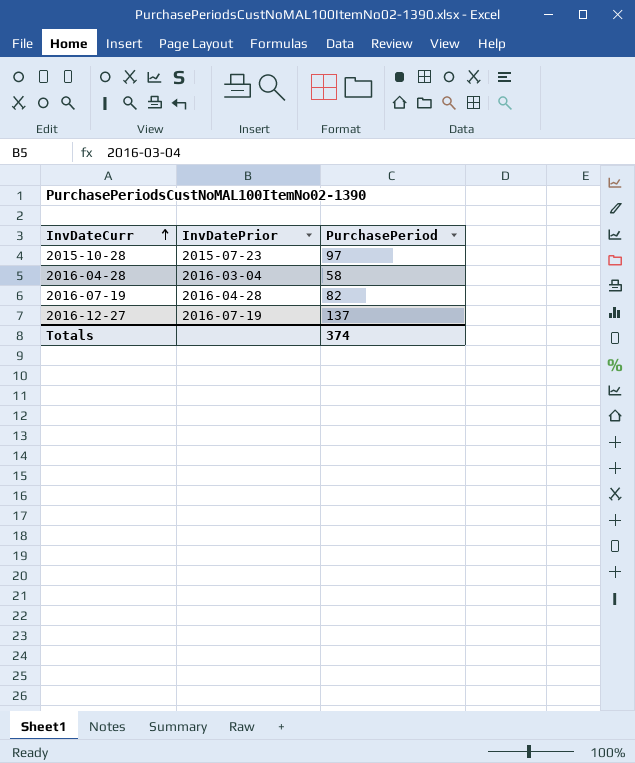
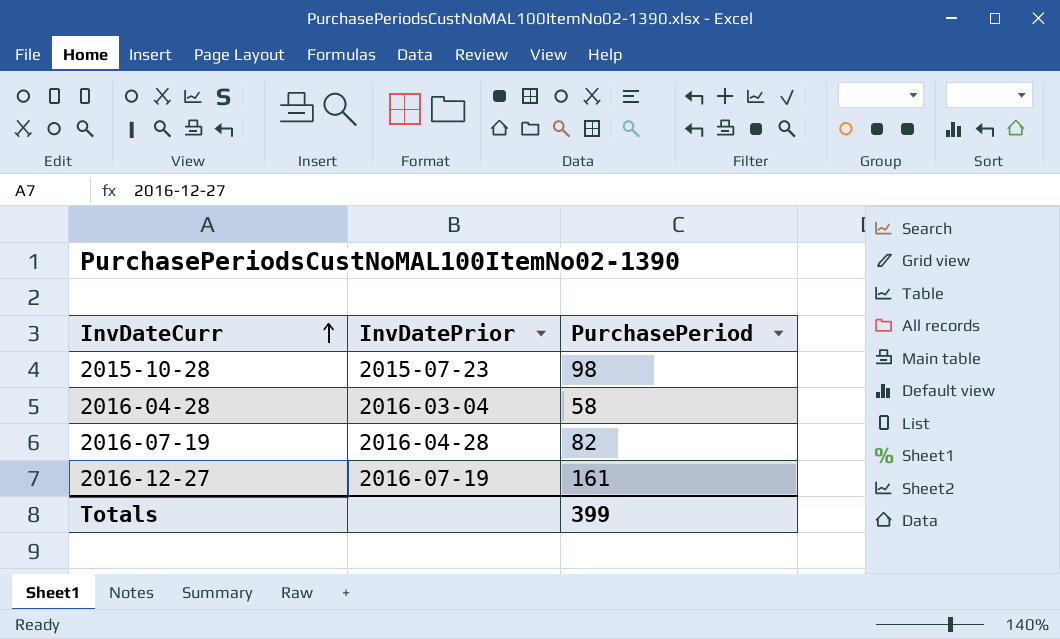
2015-10-28 | PurchasePeriod: 97 -> 98
2016-12-27 | PurchasePeriod: 137 -> 161
Totals | PurchasePeriod: 374 -> 399

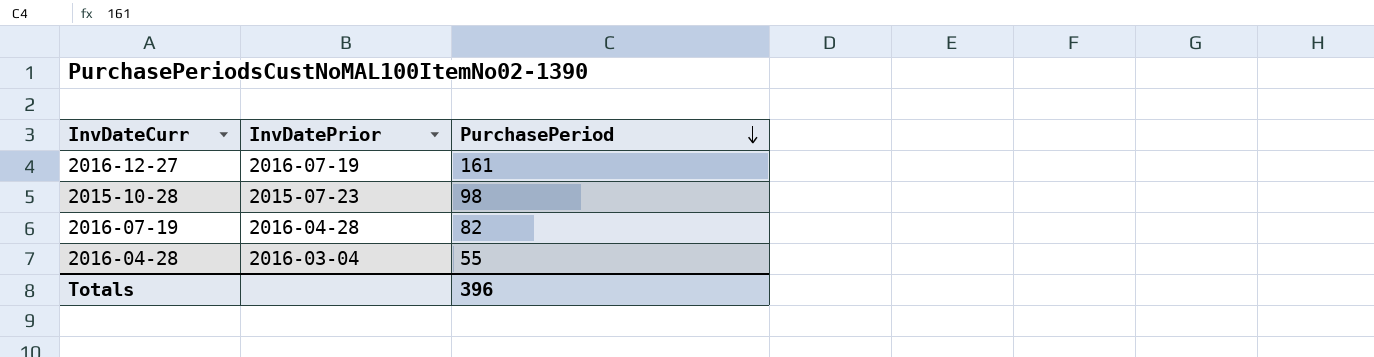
row order: InvDateCurr ascending -> PurchasePeriod descending
2016-04-28 | PurchasePeriod: 58 -> 55
Totals | PurchasePeriod: 399 -> 396

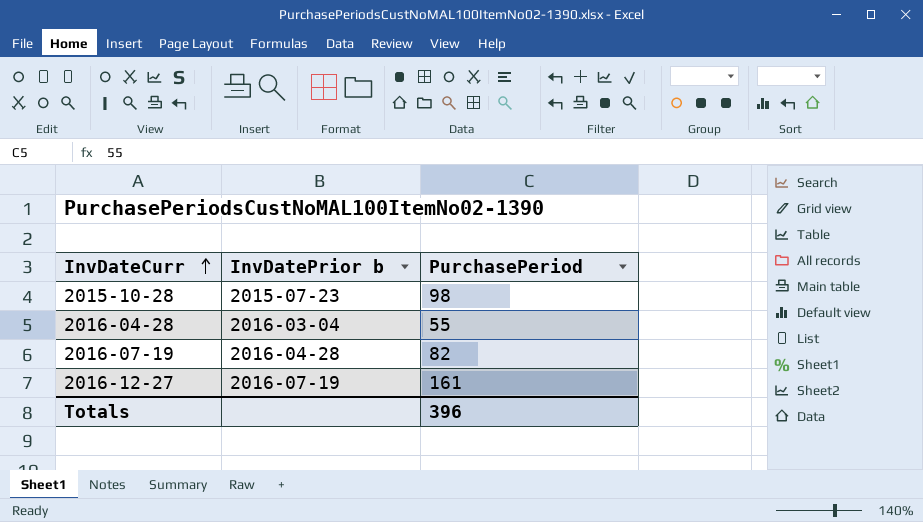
row order: PurchasePeriod descending -> InvDateCurr ascending
column name: InvDatePrior -> InvDatePrior b

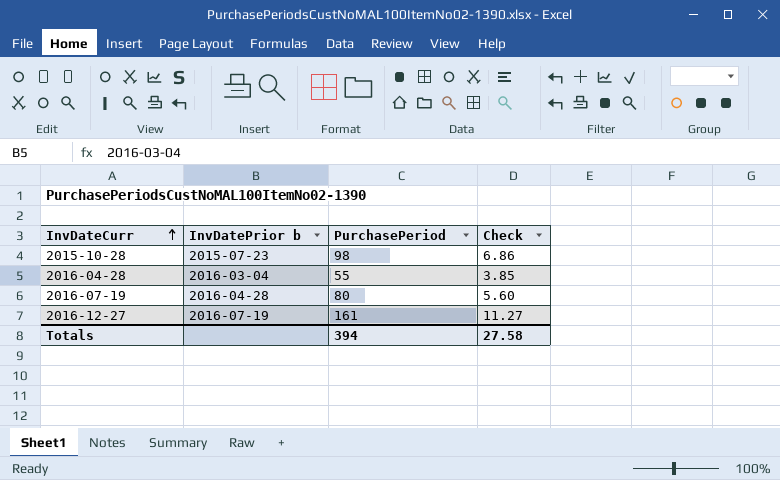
column Check | formula: none -> [PurchasePeriod] * 0.07
2016-07-19 | PurchasePeriod: 82 -> 80
Totals | PurchasePeriod: 396 -> 394

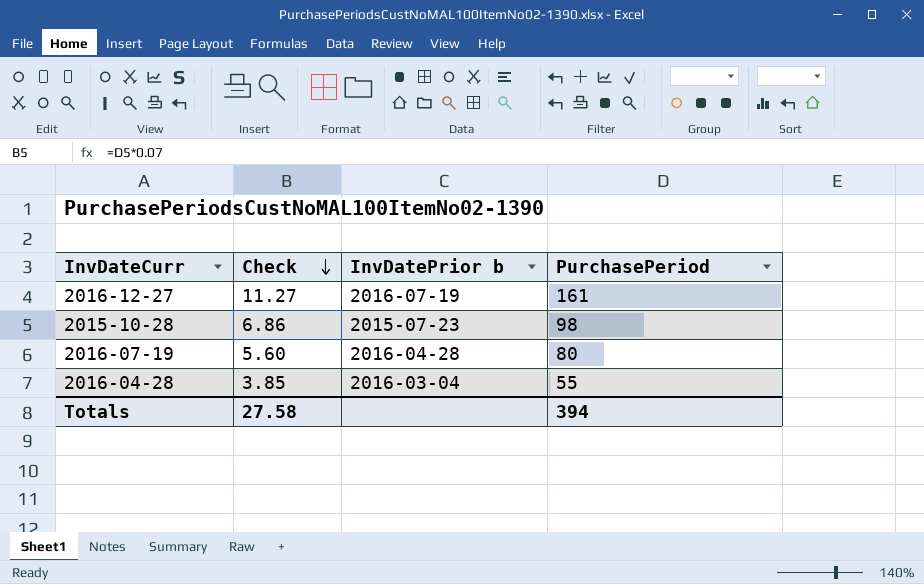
row order: InvDateCurr ascending -> Check descending
column Check | position: 4 -> 2

